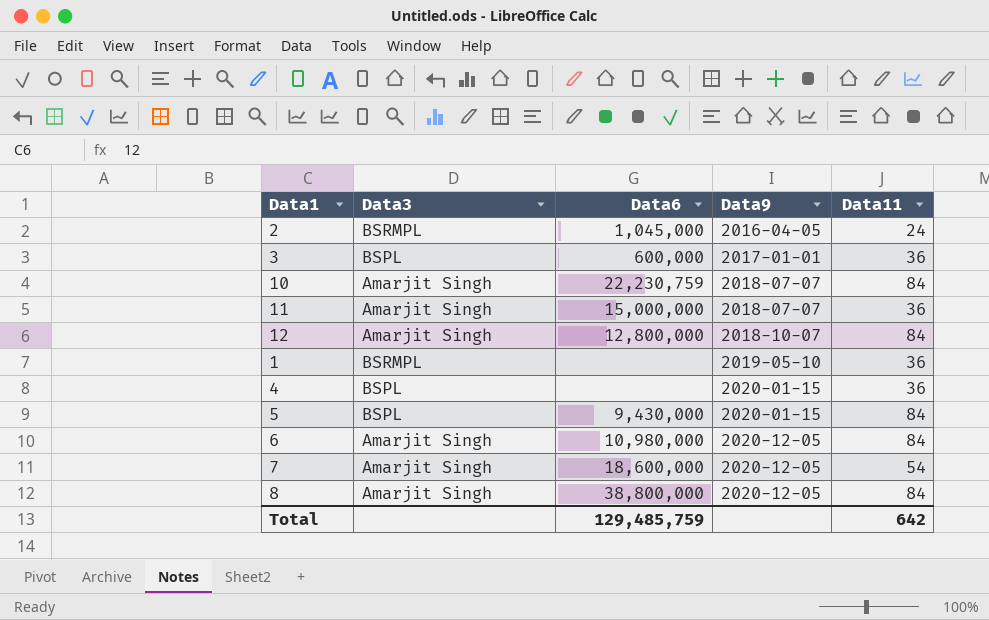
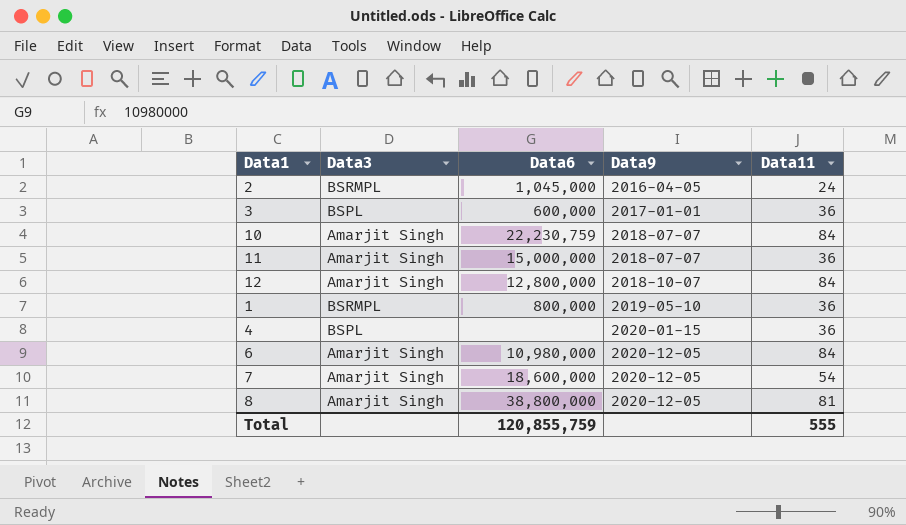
row 5: BSPL | 9,430,000 | 2020-01-15 | 84 -> none
1 | Data6: none -> 800,000
8 | Data11: 84 -> 81
Total | Data6: 129,485,759 -> 120,855,759
Total | Data11: 642 -> 555

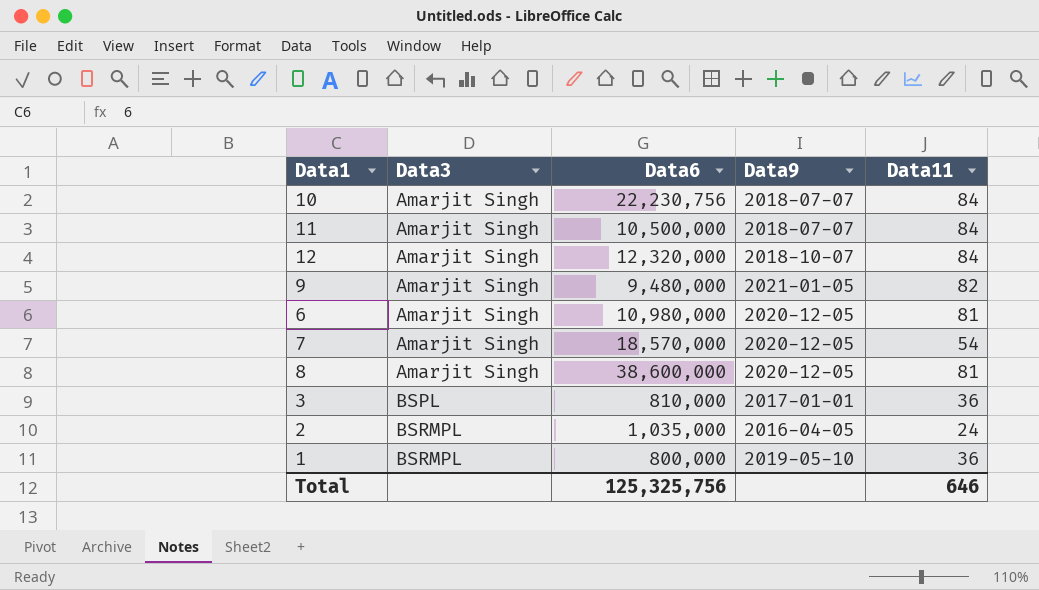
row order: Data9 ascending -> Data3 ascending
row 4: BSPL | none | 2020-01-15 | 36 -> none
10 | Data6: 22,230,759 -> 22,230,756
11 | Data6: 15,000,000 -> 10,500,000
11 | Data11: 36 -> 84
12 | Data6: 12,800,000 -> 12,320,000
row 9: none -> Amarjit Singh | 9,480,000 | 2021-01-05 | 82
6 | Data11: 84 -> 81
7 | Data6: 18,600,000 -> 18,570,000
8 | Data6: 38,800,000 -> 38,600,000
3 | Data6: 600,000 -> 810,000
2 | Data6: 1,045,000 -> 1,035,000
Total | Data6: 120,855,759 -> 125,325,756
Total | Data11: 555 -> 646

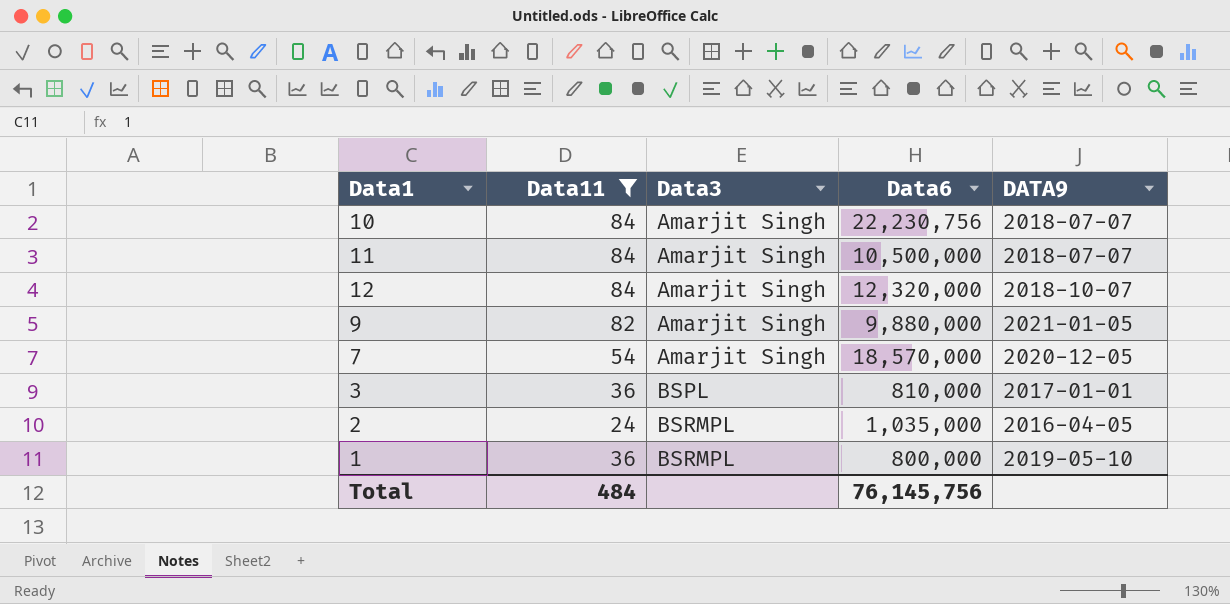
filter: none -> Data11 != 81
column Data11 | position: 5 -> 2
column name: Data9 -> DATA9
9 | Data6: 9,480,000 -> 9,880,000
Total | Data11: 646 -> 484
Total | Data6: 125,325,756 -> 76,145,756

